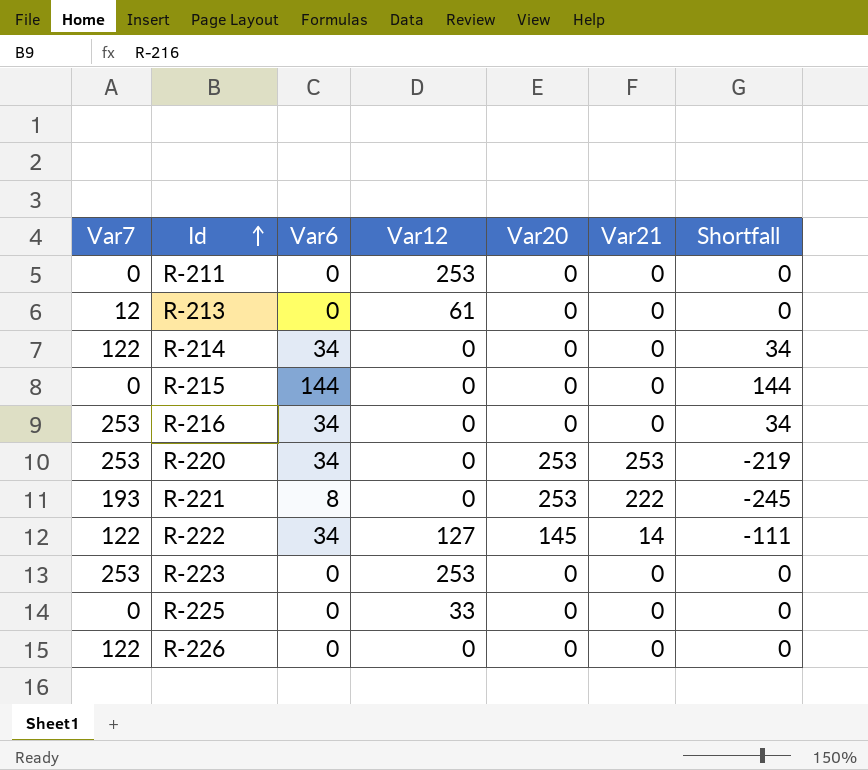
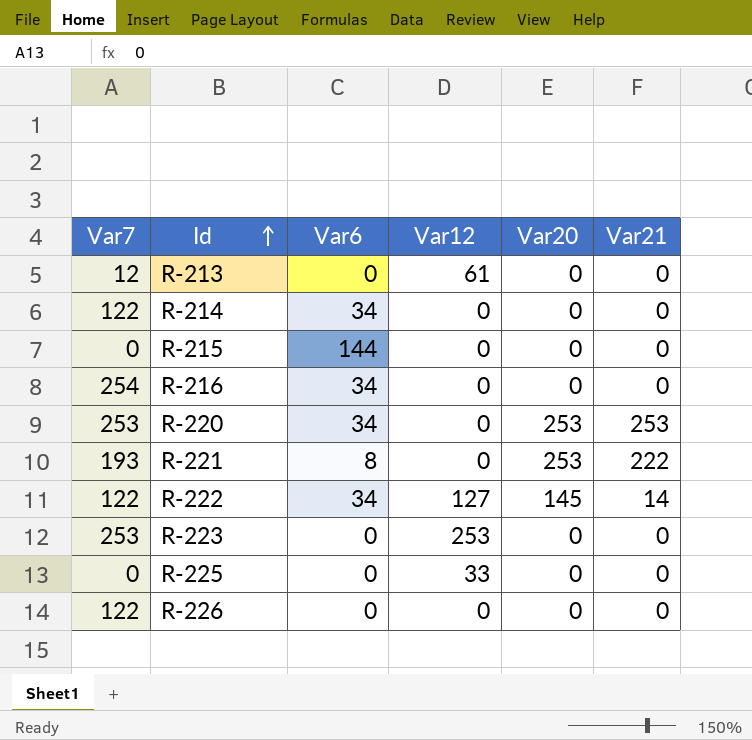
column Shortfall | formula: [Var6] - [Var20] -> none
row R-211: 0 | 0 | 253 | 0 | 0 | 0 -> none
R-216 | Var7: 253 -> 254

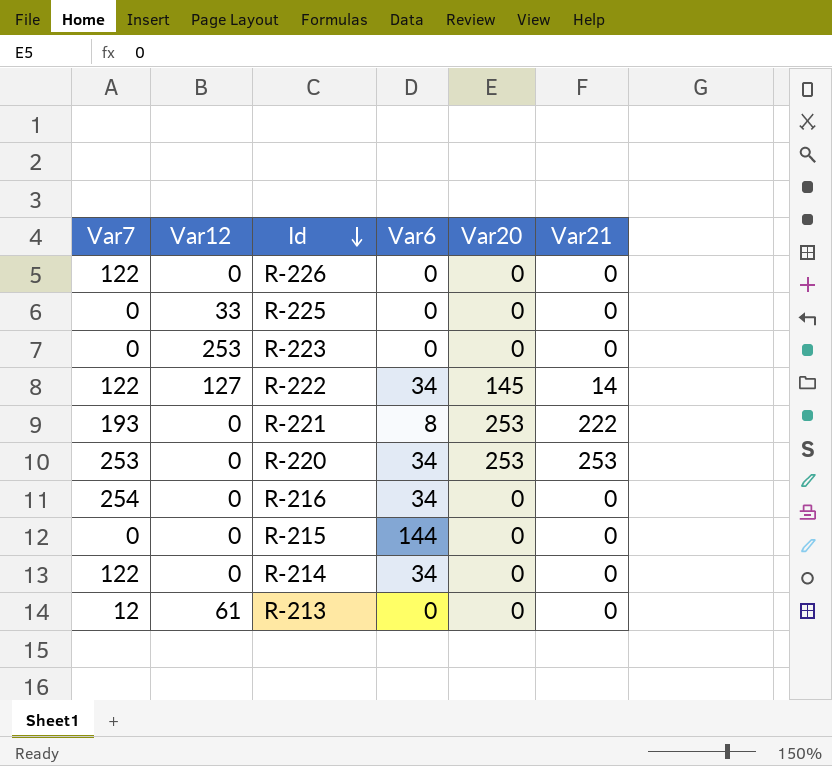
row order: Id ascending -> Id descending
column Var12 | position: 4 -> 2
R-223 | Var7: 253 -> 0

